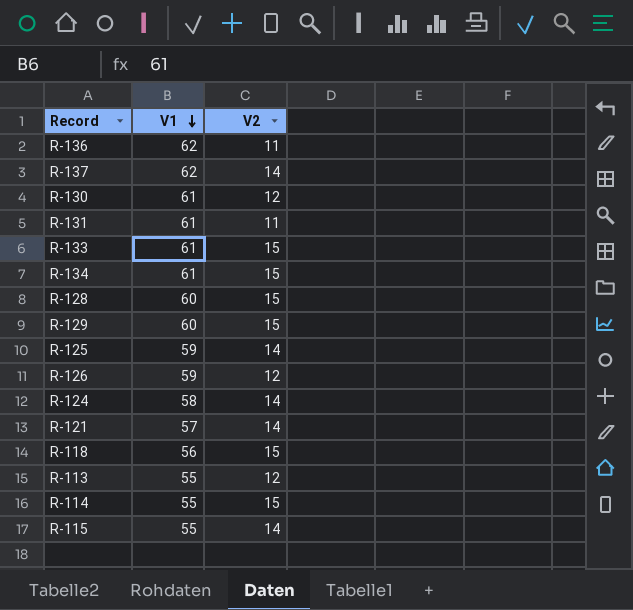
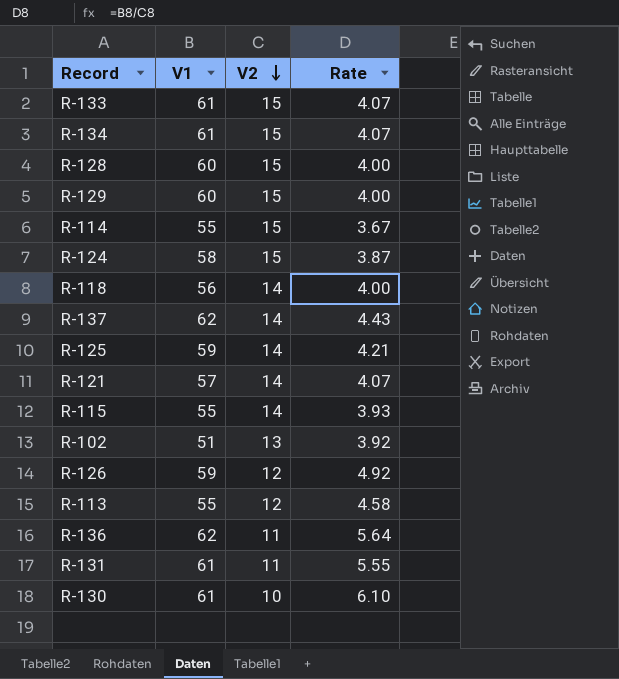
row order: V1 descending -> V2 descending
column Rate | formula: none -> [V1] / [V2]
R-124 | V2: 14 -> 15
R-118 | V2: 15 -> 14
row R-102: none -> 51 | 13 | 3.92
R-130 | V2: 12 -> 10

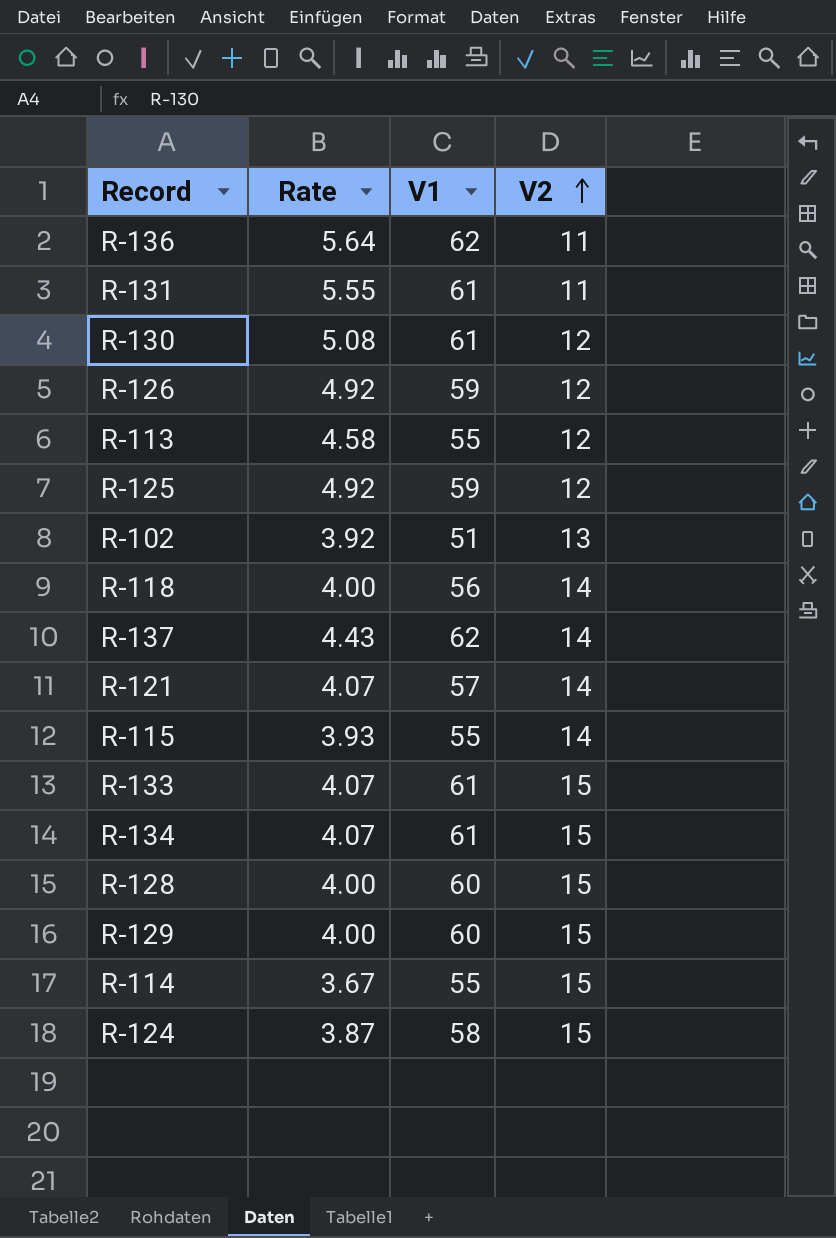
row order: V2 descending -> V2 ascending
column Rate | position: 4 -> 2
R-130 | Rate: 6.10 -> 5.08
R-130 | V2: 10 -> 12
R-125 | Rate: 4.21 -> 4.92
R-125 | V2: 14 -> 12

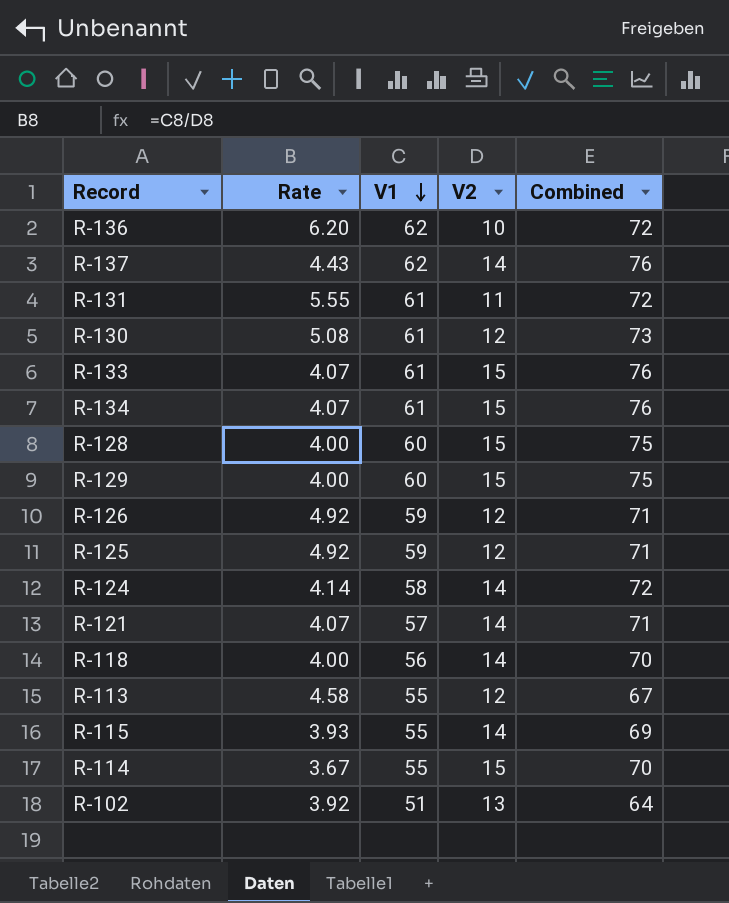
row order: V2 ascending -> V1 descending
column Combined | formula: none -> [V1] + [V2]
R-136 | Rate: 5.64 -> 6.20
R-136 | V2: 11 -> 10
R-124 | Rate: 3.87 -> 4.14
R-124 | V2: 15 -> 14

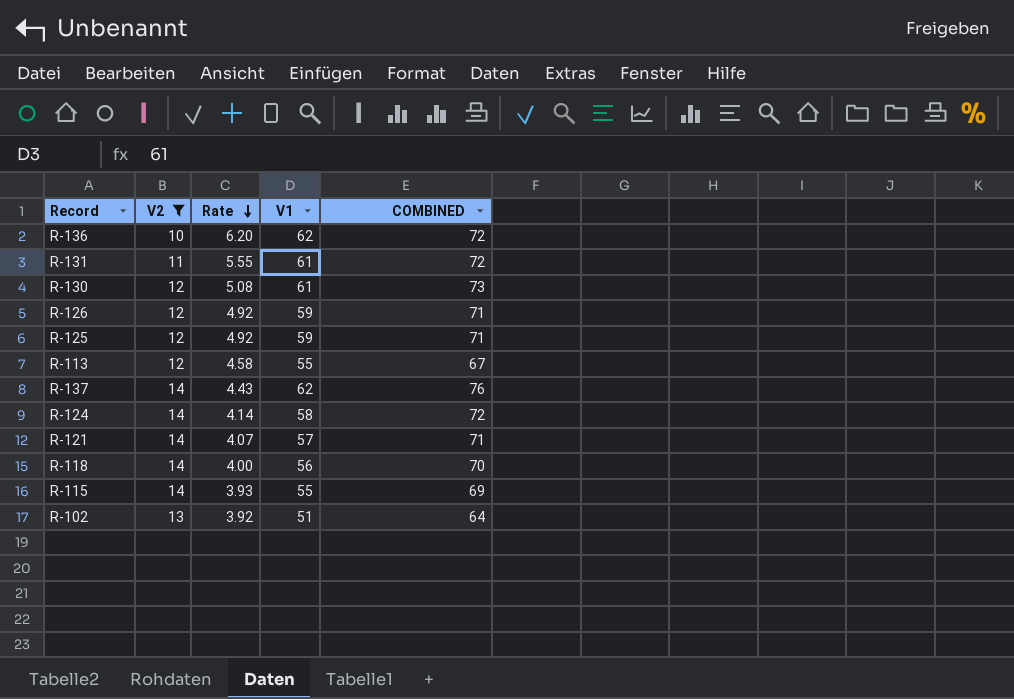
filter: none -> V2 != 15
row order: V1 descending -> Rate descending
column V2 | position: 4 -> 2
column name: Combined -> COMBINED

